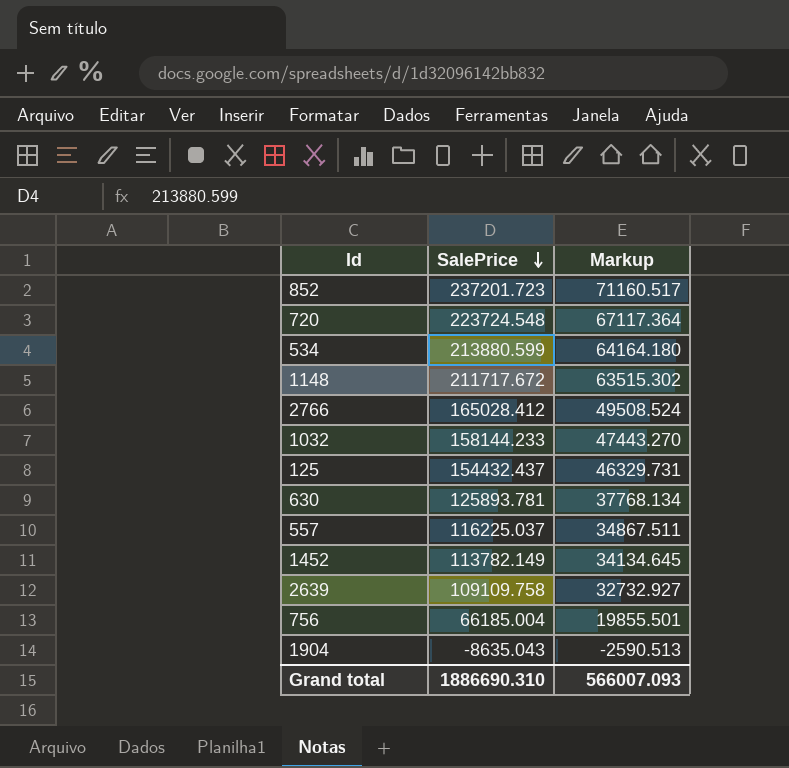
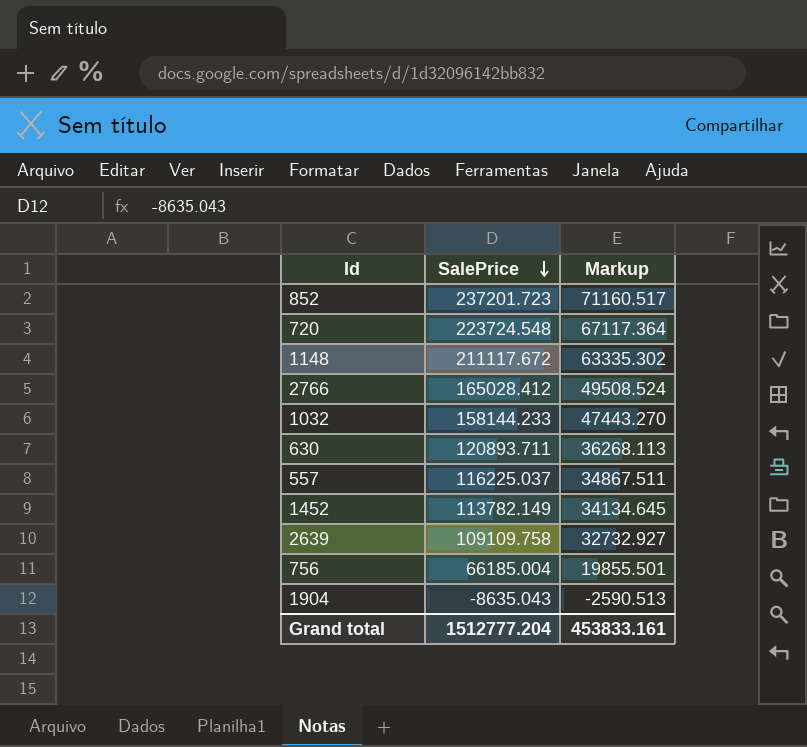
row 534: 213880.599 | 64164.180 -> none
row 125: 154432.437 | 46329.731 -> none
1148 | SalePrice: 211717.672 -> 211117.672
1148 | Markup: 63515.302 -> 63335.302
630 | SalePrice: 125893.781 -> 120893.711
630 | Markup: 37768.134 -> 36268.113
Grand total | SalePrice: 1886690.310 -> 1512777.204
Grand total | Markup: 566007.093 -> 453833.161

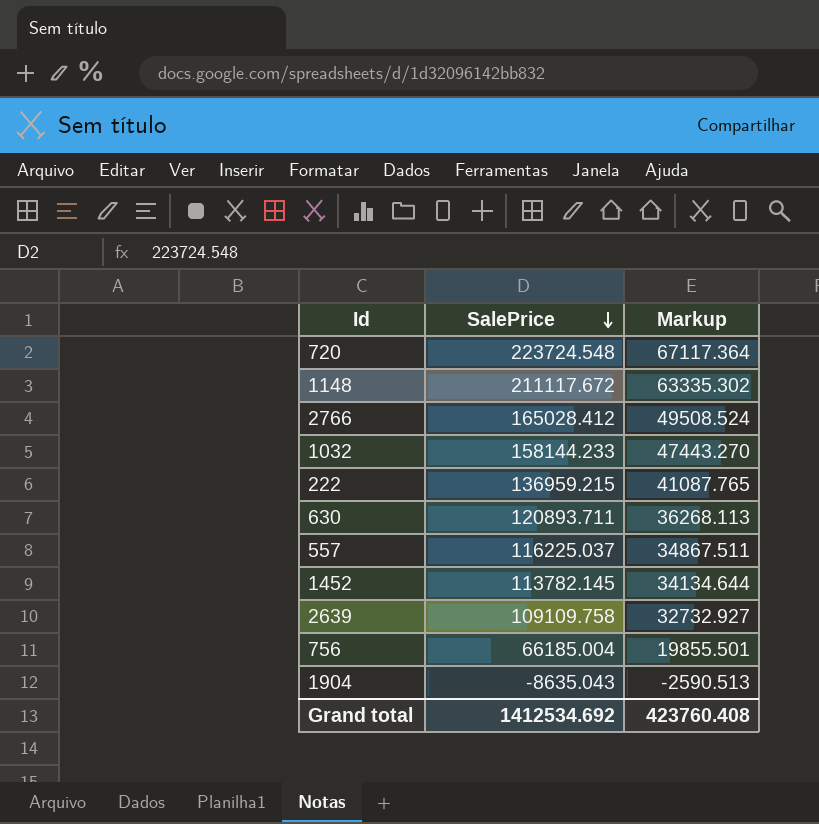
row 852: 237201.723 | 71160.517 -> none
row 222: none -> 136959.215 | 41087.765
1452 | SalePrice: 113782.149 -> 113782.145
1452 | Markup: 34134.645 -> 34134.644
Grand total | SalePrice: 1512777.204 -> 1412534.692
Grand total | Markup: 453833.161 -> 423760.408

